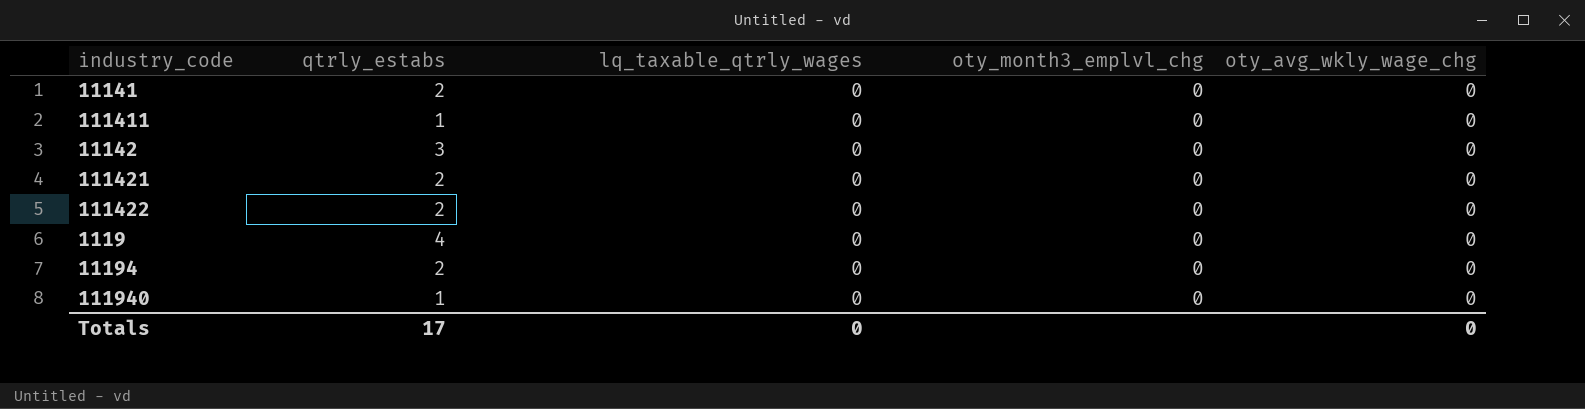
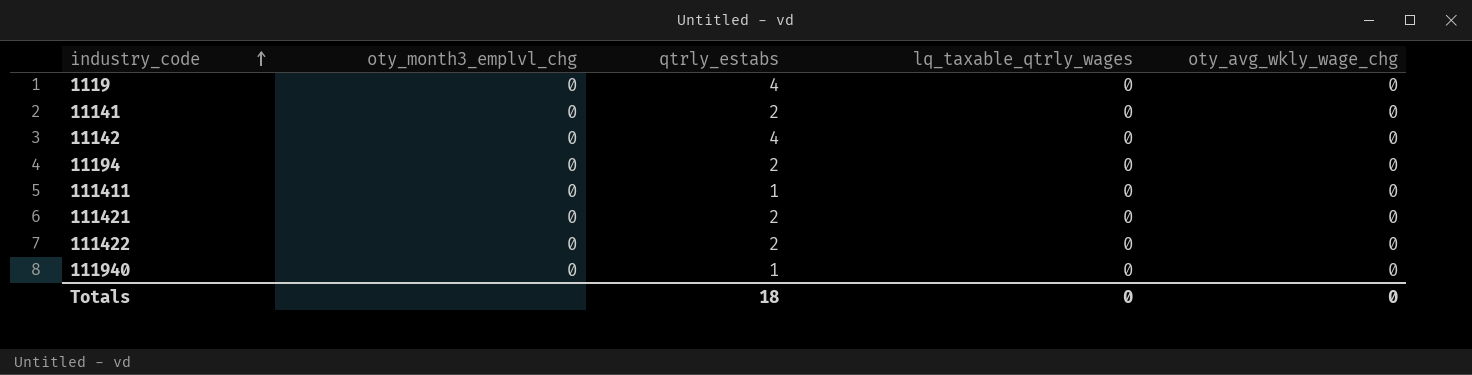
row order: none -> industry_code ascending
column oty_month3_emplvl_chg | position: 4 -> 2
11142 | qtrly_estabs: 3 -> 4
Totals | qtrly_estabs: 17 -> 18

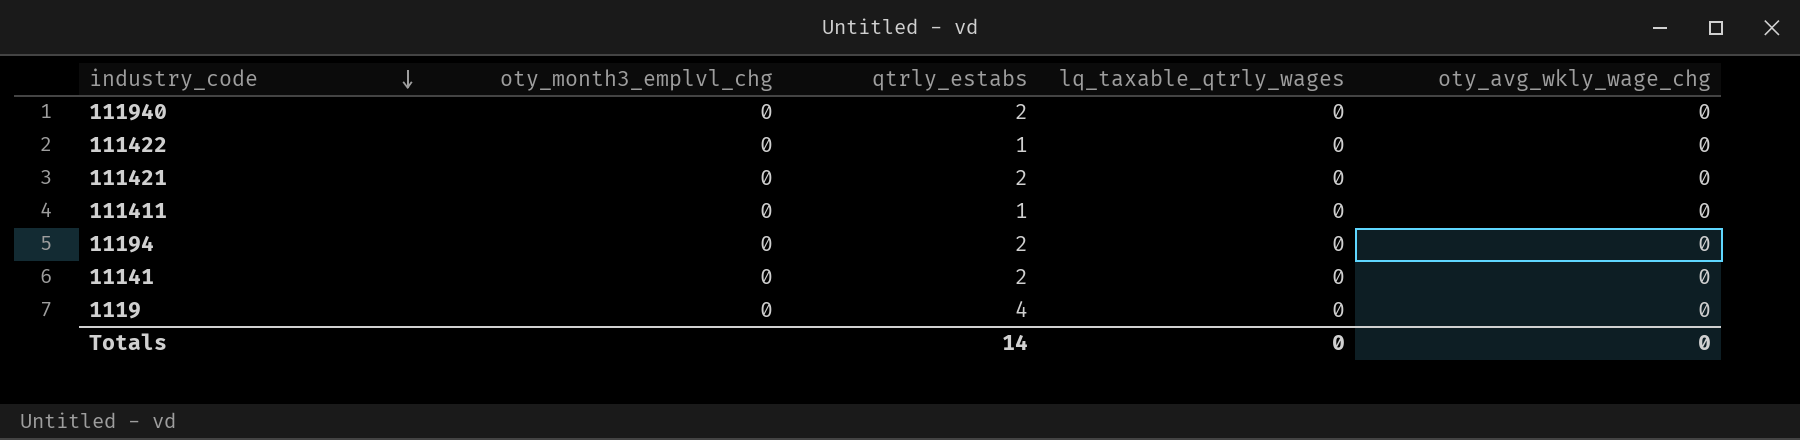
row order: industry_code ascending -> industry_code descending
row 11142: 0 | 4 | 0 | 0 -> none
111940 | qtrly_estabs: 1 -> 2
111422 | qtrly_estabs: 2 -> 1
Totals | qtrly_estabs: 18 -> 14

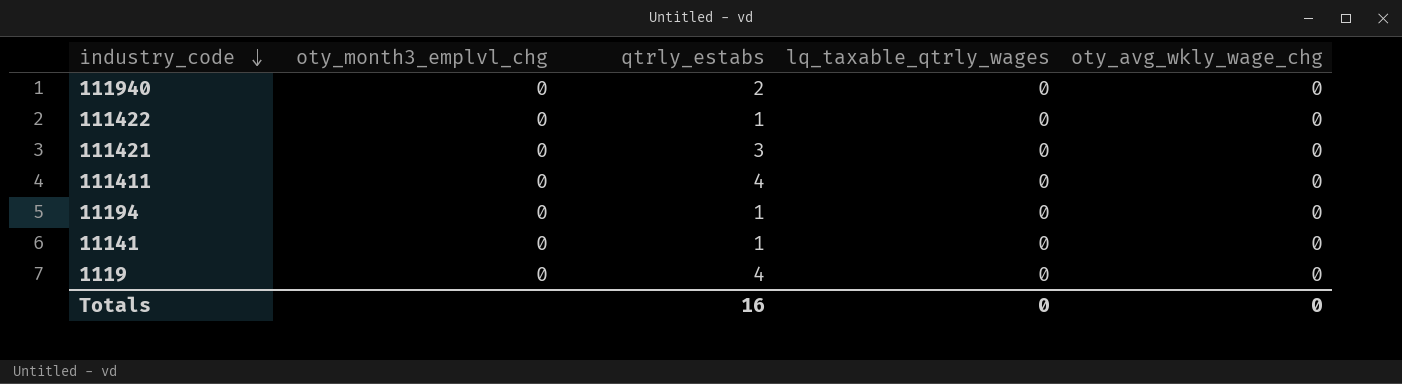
111421 | qtrly_estabs: 2 -> 3
111411 | qtrly_estabs: 1 -> 4
11194 | qtrly_estabs: 2 -> 1
11141 | qtrly_estabs: 2 -> 1
Totals | qtrly_estabs: 14 -> 16

